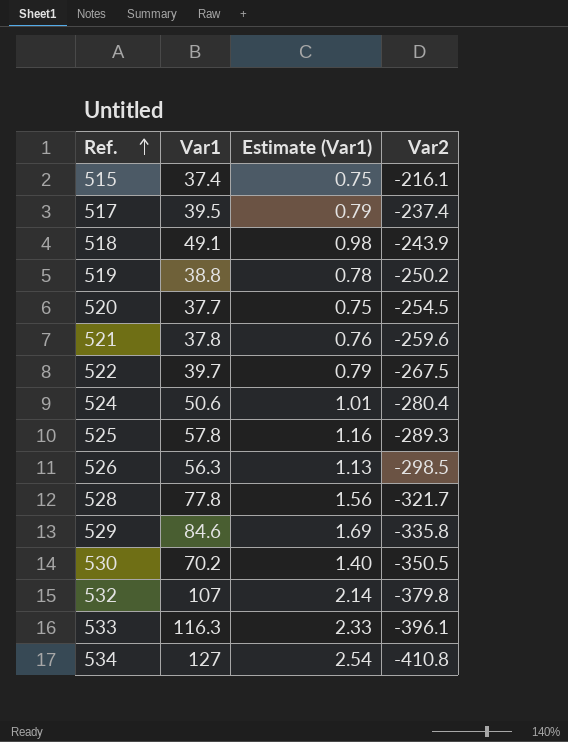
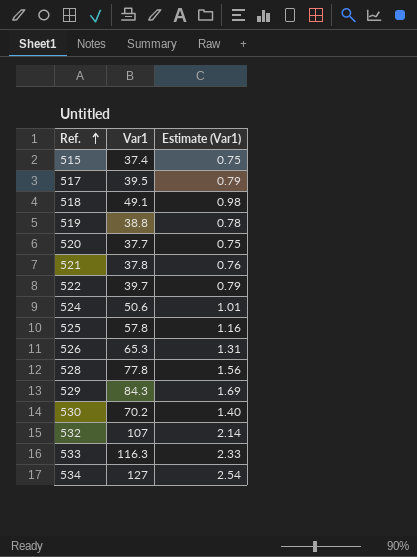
column Var2 | position: 4 -> none
526 | Var1: 56.3 -> 65.3
526 | Estimate (Var1): 1.13 -> 1.31
529 | Var1: 84.6 -> 84.3

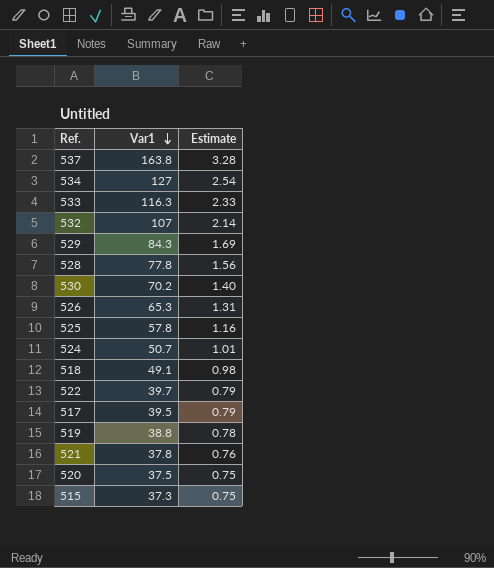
row order: Ref. ascending -> Var1 descending
column name: Estimate (Var1) -> Estimate
row 537: none -> 163.8 | 3.28
524 | Var1: 50.6 -> 50.7
520 | Var1: 37.7 -> 37.5
515 | Var1: 37.4 -> 37.3

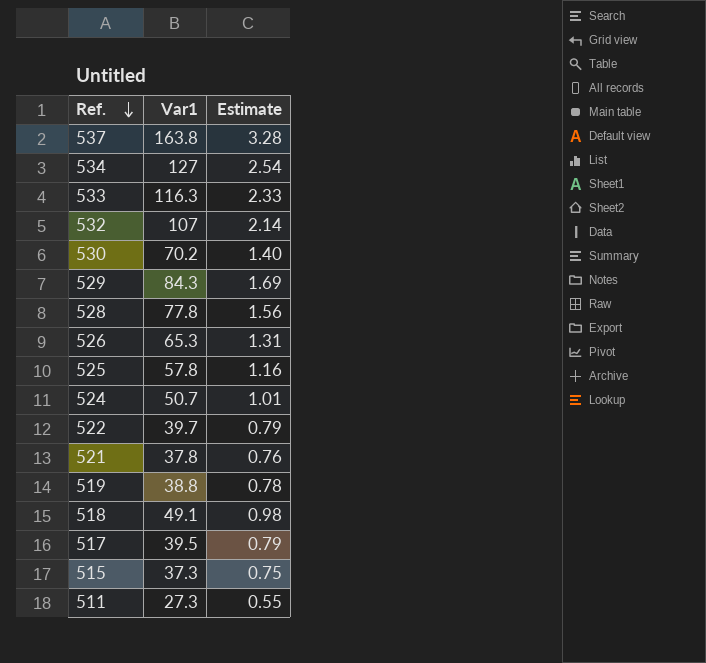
row order: Var1 descending -> Ref. descending
row 520: 37.5 | 0.75 -> none
row 511: none -> 27.3 | 0.55

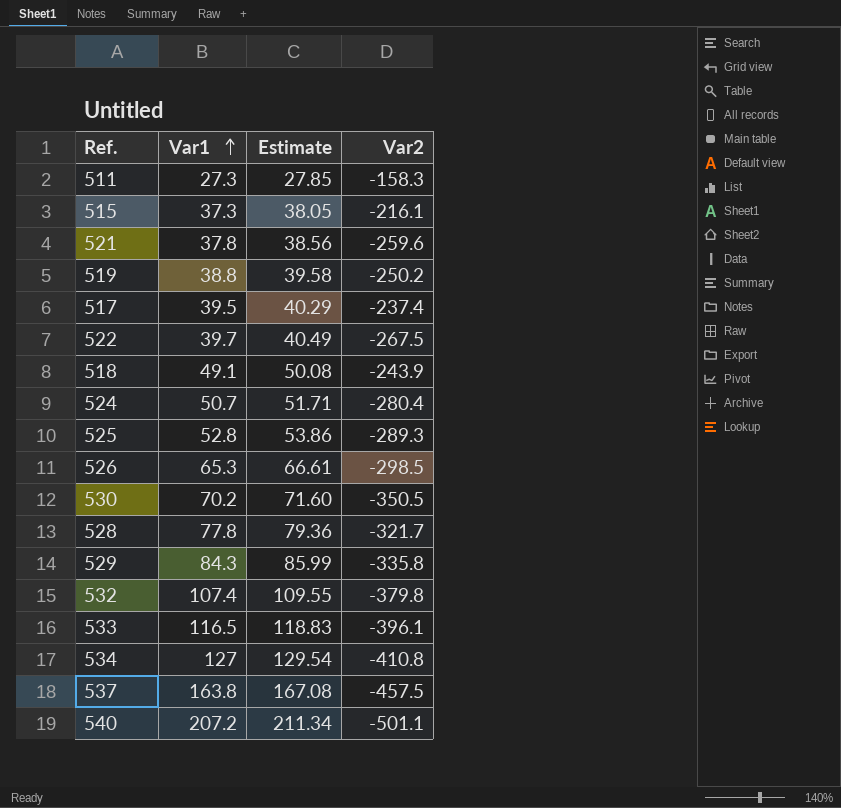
row order: Ref. descending -> Var1 ascending
column Estimate | formula: [Var1] * 0.02 -> [Var1] * 1.02
column Var2 | position: none -> 4
525 | Var1: 57.8 -> 52.8
532 | Var1: 107 -> 107.4
533 | Var1: 116.3 -> 116.5
row 540: none -> 207.2 | 211.34 | -501.1

